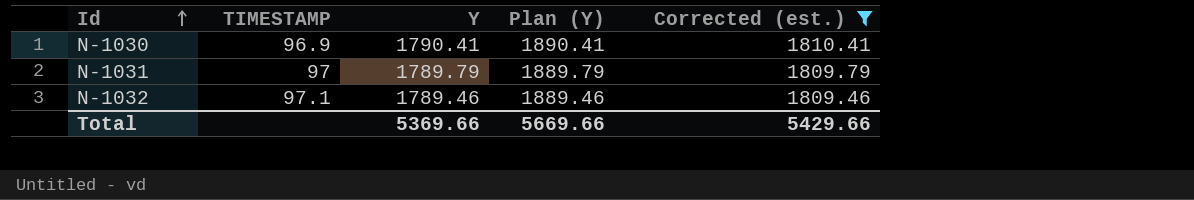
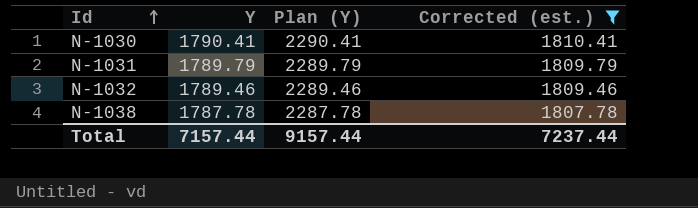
column TIMESTAMP | position: 2 -> none
column Plan (Y) | formula: [Y] + 100 -> [Y] + 500
row N-1038: none -> 1787.78 | 2287.78 | 1807.78
Total | Y: 5369.66 -> 7157.44
Total | Plan (Y): 5669.66 -> 9157.44
Total | Corrected (est.): 5429.66 -> 7237.44

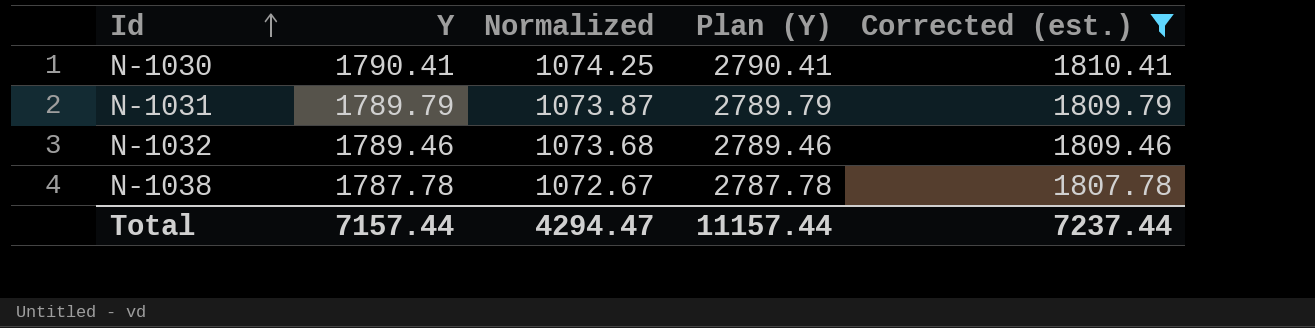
column Normalized | formula: none -> [Y] * 0.6
column Plan (Y) | formula: [Y] + 500 -> [Y] + 1000
Total | Plan (Y): 9157.44 -> 11157.44

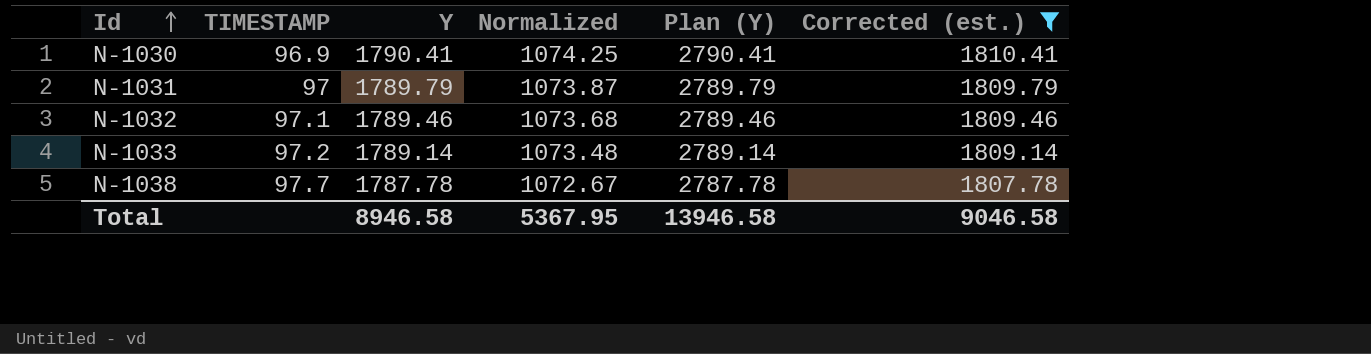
column TIMESTAMP | position: none -> 2
row N-1033: none -> 97.2 | 1789.14 | 1073.48 | 2789.14 | 1809.14
Total | Y: 7157.44 -> 8946.58
Total | Normalized: 4294.47 -> 5367.95
Total | Plan (Y): 11157.44 -> 13946.58
Total | Corrected (est.): 7237.44 -> 9046.58

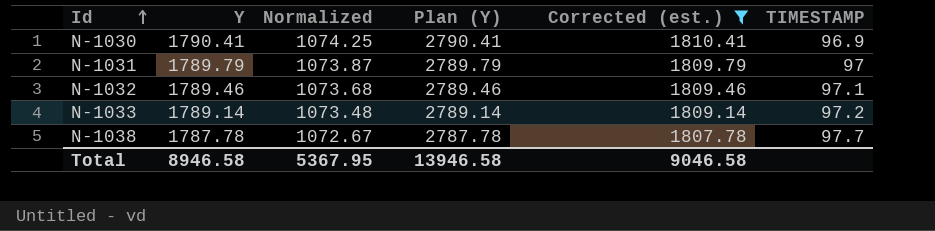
column TIMESTAMP | position: 2 -> 6

